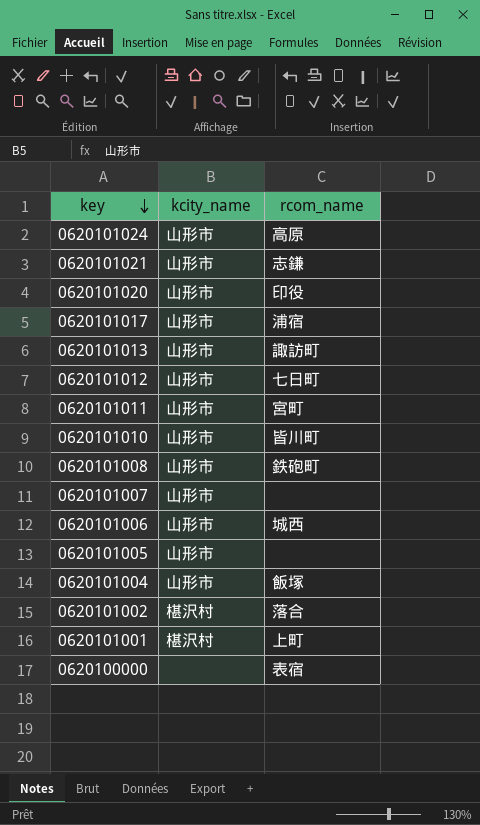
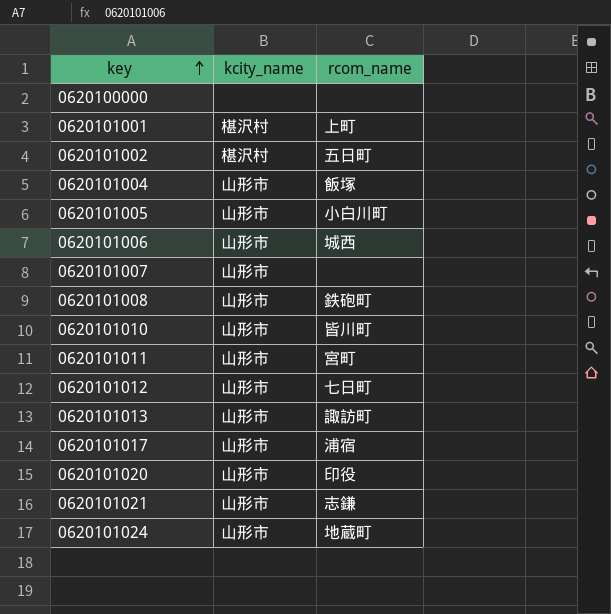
row order: key descending -> key ascending
0620100000 | rcom_name: 表宿 -> none
0620101002 | rcom_name: 落合 -> 五日町
0620101005 | rcom_name: none -> 小白川町
0620101024 | rcom_name: 高原 -> 地蔵町

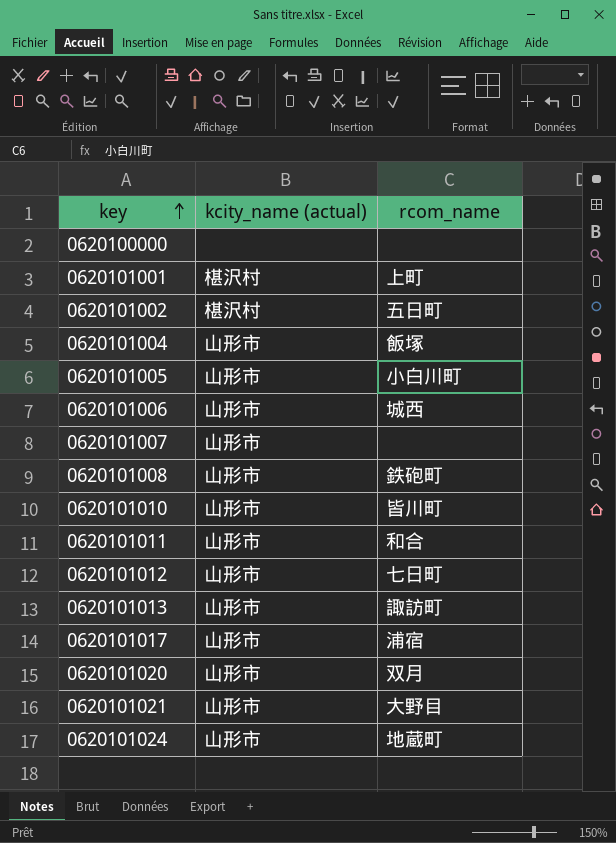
column name: kcity_name -> kcity_name (actual)
0620101011 | rcom_name: 宮町 -> 和合
0620101020 | rcom_name: 印役 -> 双月
0620101021 | rcom_name: 志鎌 -> 大野目

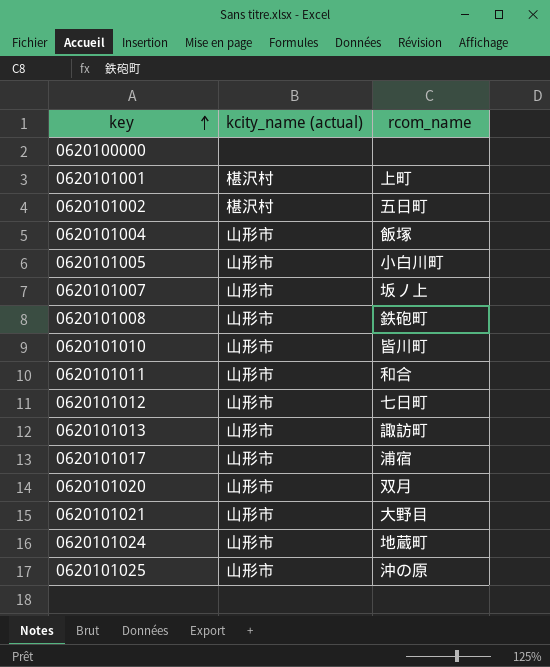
row 0620101006: 山形市 | 城西 -> none
0620101007 | rcom_name: none -> 坂ノ上
row 0620101025: none -> 山形市 | 沖の原

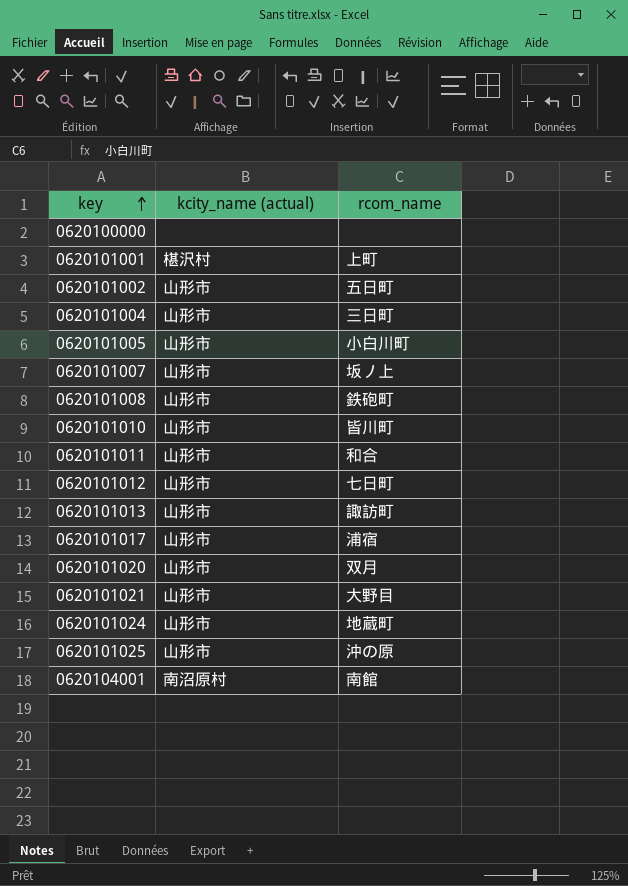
0620101002 | kcity_name (actual): 椹沢村 -> 山形市
0620101004 | rcom_name: 飯塚 -> 三日町
row 0620104001: none -> 南沼原村 | 南館

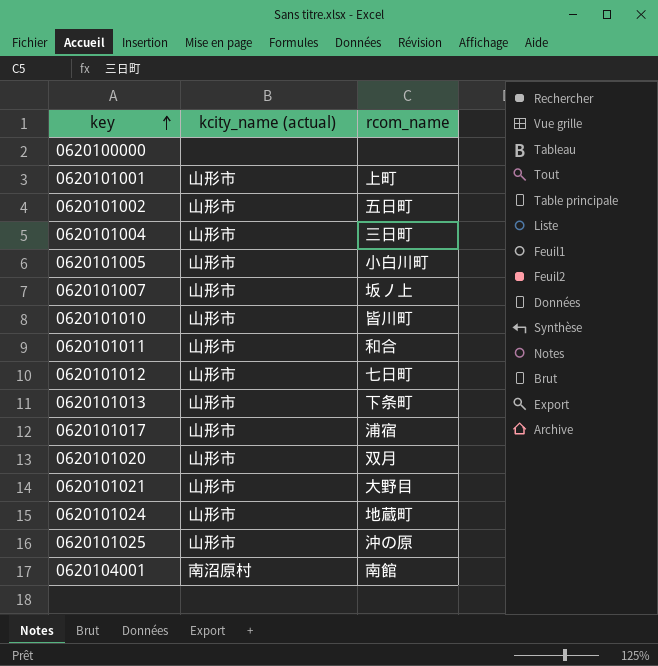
row 0620101008: 山形市 | 鉄砲町 -> none
0620101001 | kcity_name (actual): 椹沢村 -> 山形市
0620101013 | rcom_name: 諏訪町 -> 下条町

